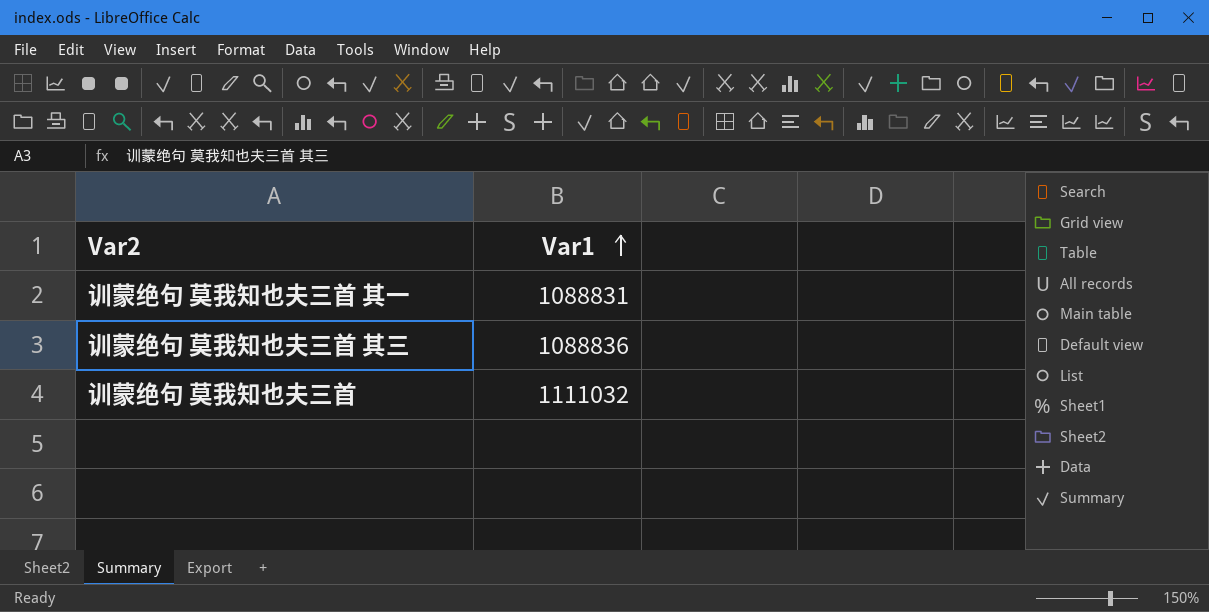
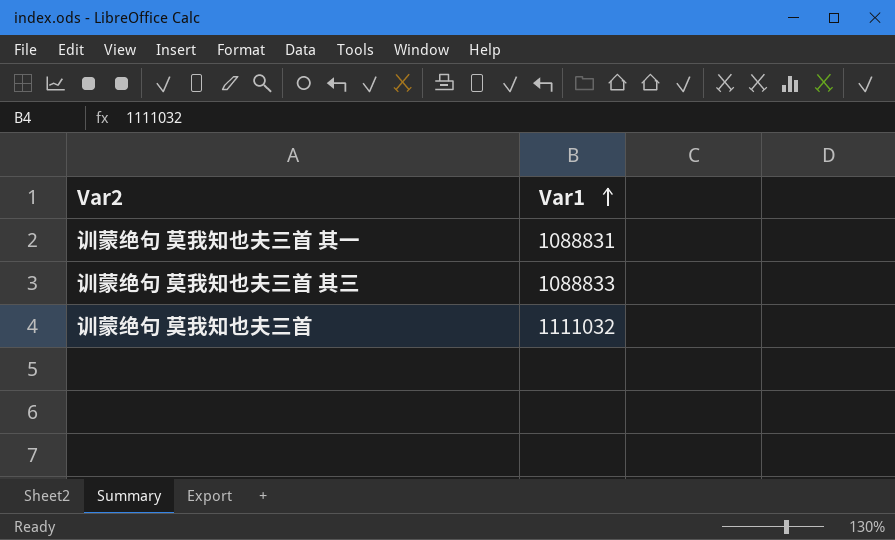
训蒙绝句 莫我知也夫三首 其三 | Var1: 1088836 -> 1088833

